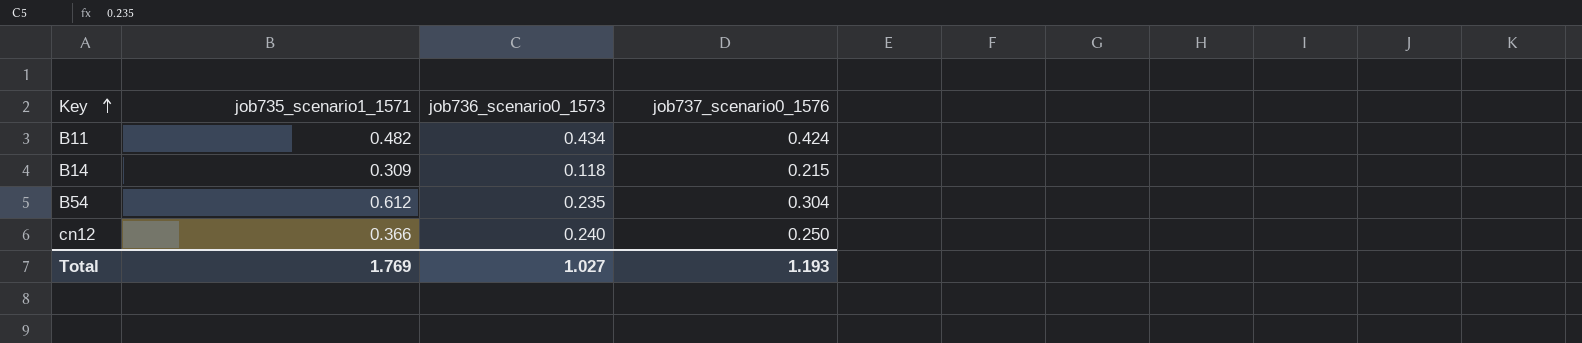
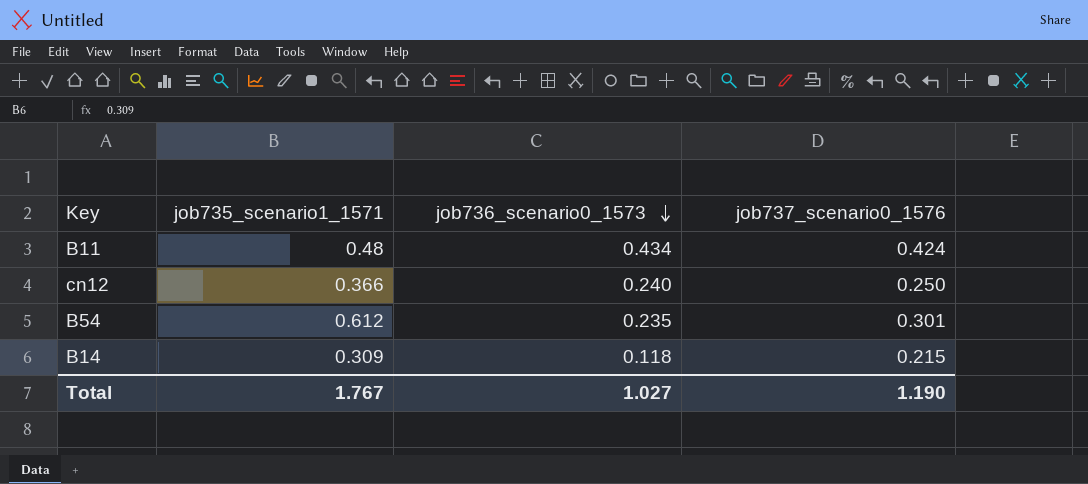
row order: Key ascending -> job736_scenario0_1573 descending
B11 | job735_scenario1_1571: 0.482 -> 0.48
B54 | job737_scenario0_1576: 0.304 -> 0.301
Total | job735_scenario1_1571: 1.769 -> 1.767
Total | job737_scenario0_1576: 1.193 -> 1.190

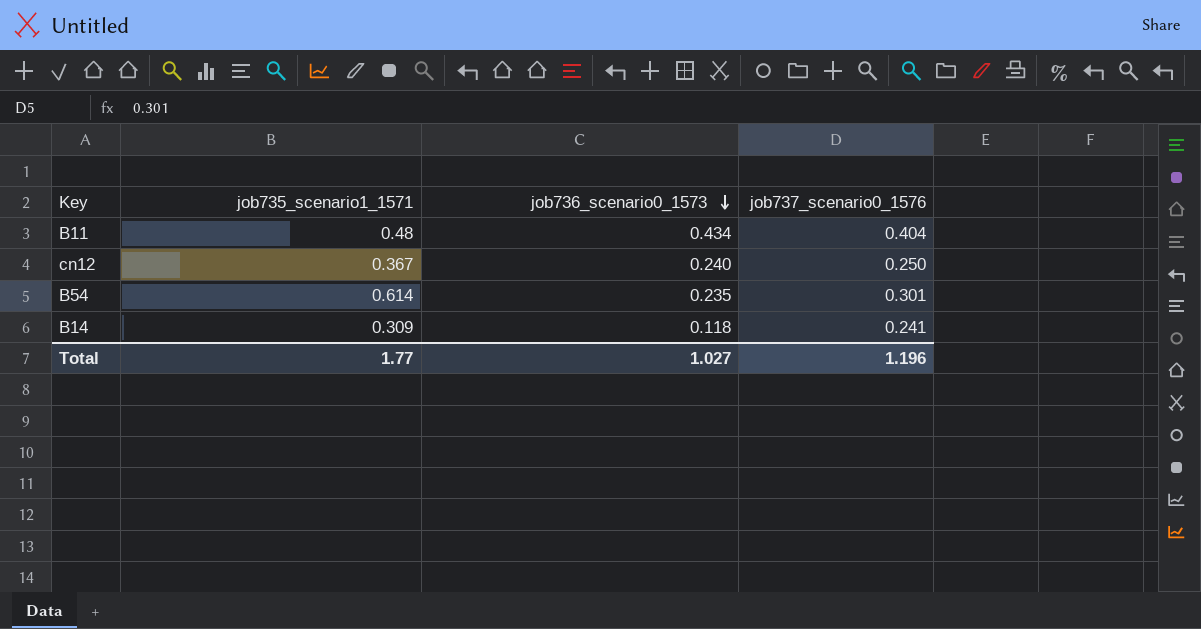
B11 | job737_scenario0_1576: 0.424 -> 0.404
cn12 | job735_scenario1_1571: 0.366 -> 0.367
B54 | job735_scenario1_1571: 0.612 -> 0.614
B14 | job737_scenario0_1576: 0.215 -> 0.241
Total | job735_scenario1_1571: 1.767 -> 1.77
Total | job737_scenario0_1576: 1.190 -> 1.196

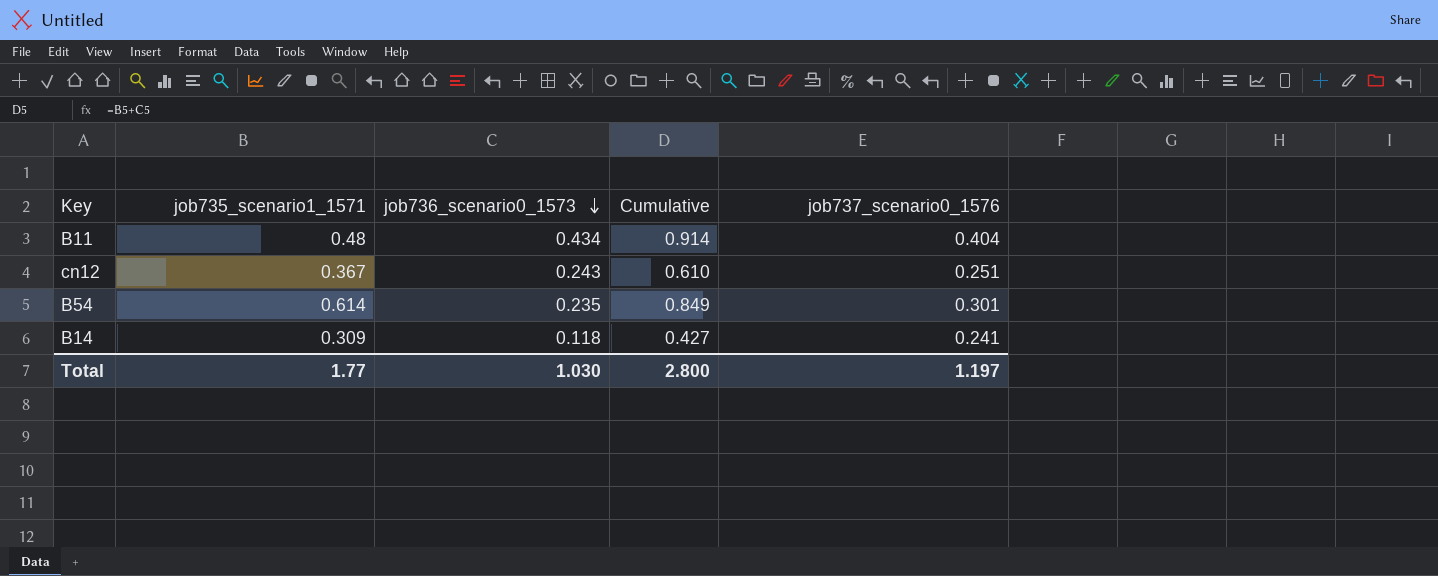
column Cumulative | formula: none -> [job735_scenario1_1571] + [job736_scenario0_1573]
cn12 | job736_scenario0_1573: 0.240 -> 0.243
cn12 | job737_scenario0_1576: 0.250 -> 0.251
Total | job736_scenario0_1573: 1.027 -> 1.030
Total | job737_scenario0_1576: 1.196 -> 1.197

